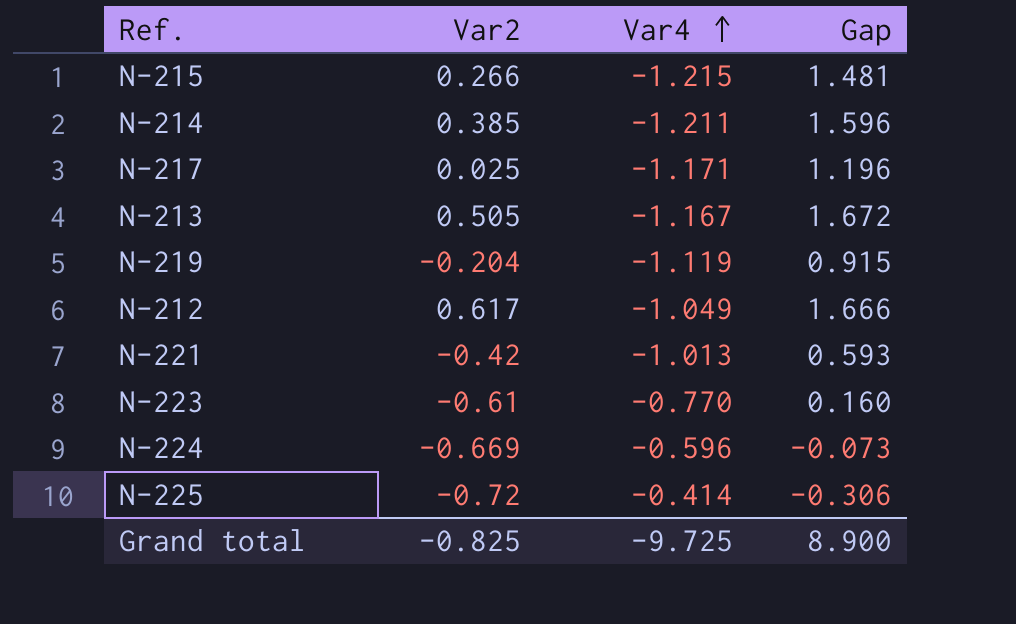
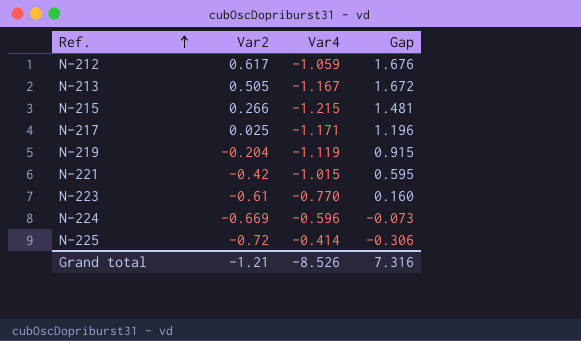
row order: Var4 ascending -> Ref. ascending
row N-214: 0.385 | -1.211 | 1.596 -> none
N-212 | Var4: -1.049 -> -1.059
N-212 | Gap: 1.666 -> 1.676
N-221 | Var4: -1.013 -> -1.015
N-221 | Gap: 0.593 -> 0.595
Grand total | Var2: -0.825 -> -1.21
Grand total | Var4: -9.725 -> -8.526
Grand total | Gap: 8.900 -> 7.316

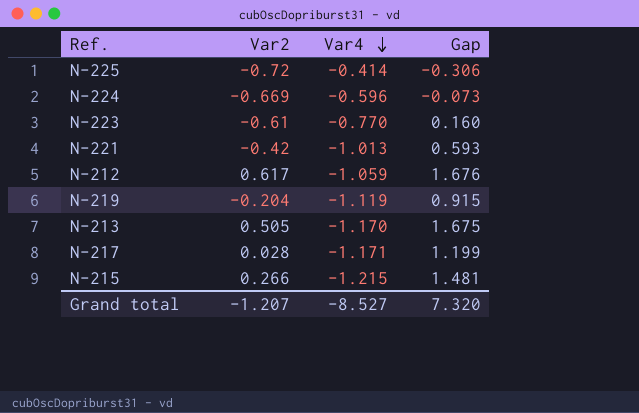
row order: Ref. ascending -> Var4 descending
N-221 | Var4: -1.015 -> -1.013
N-221 | Gap: 0.595 -> 0.593
N-213 | Var4: -1.167 -> -1.170
N-213 | Gap: 1.672 -> 1.675
N-217 | Var2: 0.025 -> 0.028
N-217 | Gap: 1.196 -> 1.199
Grand total | Var2: -1.21 -> -1.207
Grand total | Var4: -8.526 -> -8.527
Grand total | Gap: 7.316 -> 7.320

